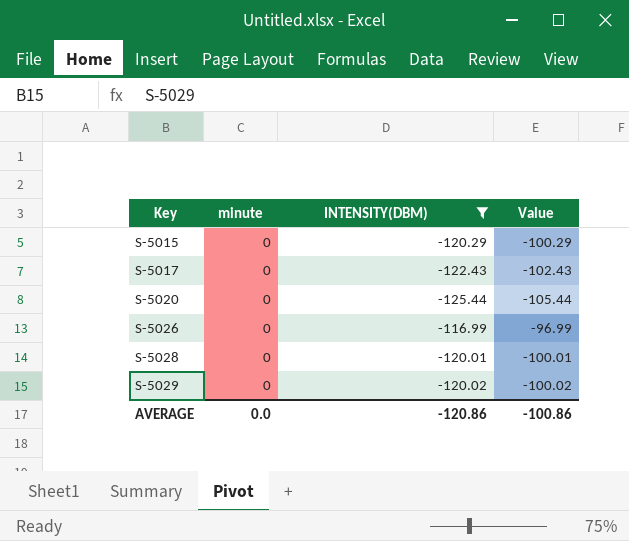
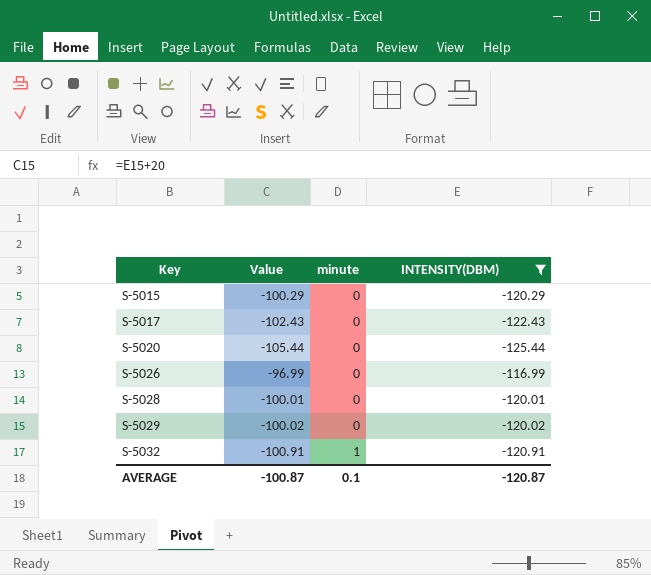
column Value | position: 4 -> 2
row S-5032: none -> -100.91 | 1 | -120.91
AVERAGE | Value: -100.86 -> -100.87
AVERAGE | minute: 0.0 -> 0.1
AVERAGE | INTENSITY(DBM): -120.86 -> -120.87

